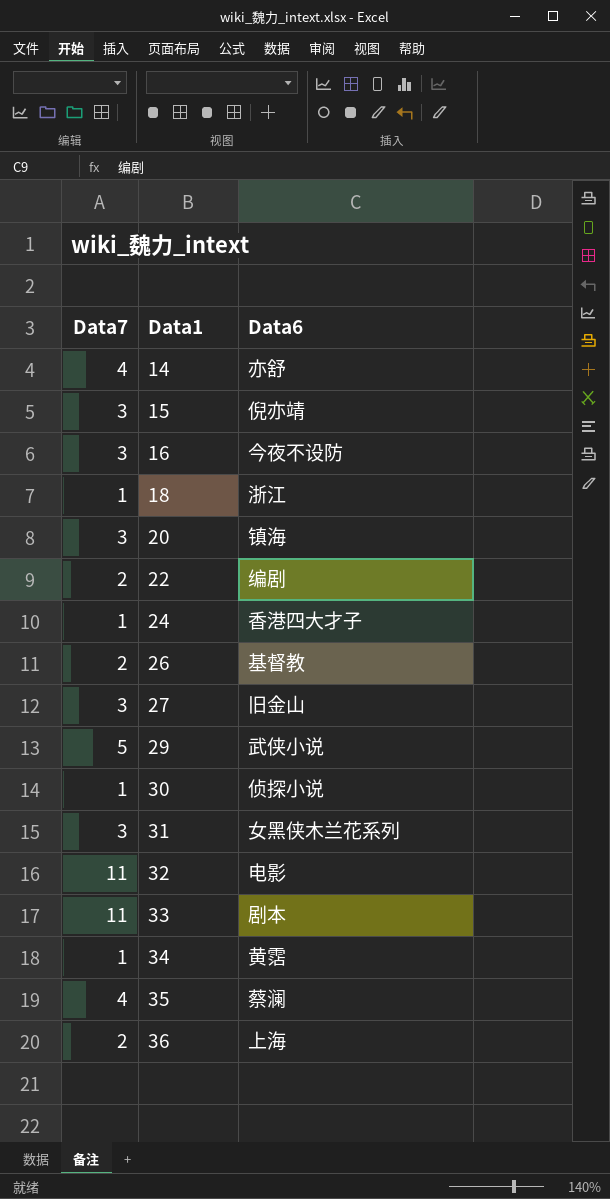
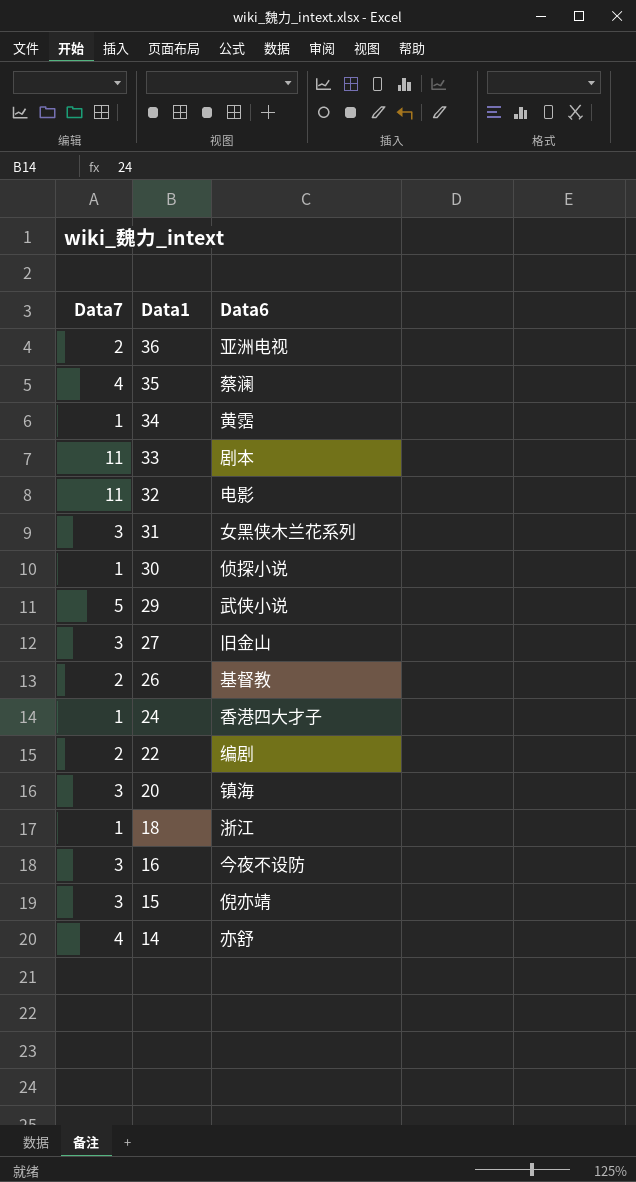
row order: Data1 ascending -> Data1 descending
36 | Data6: 上海 -> 亚洲电视

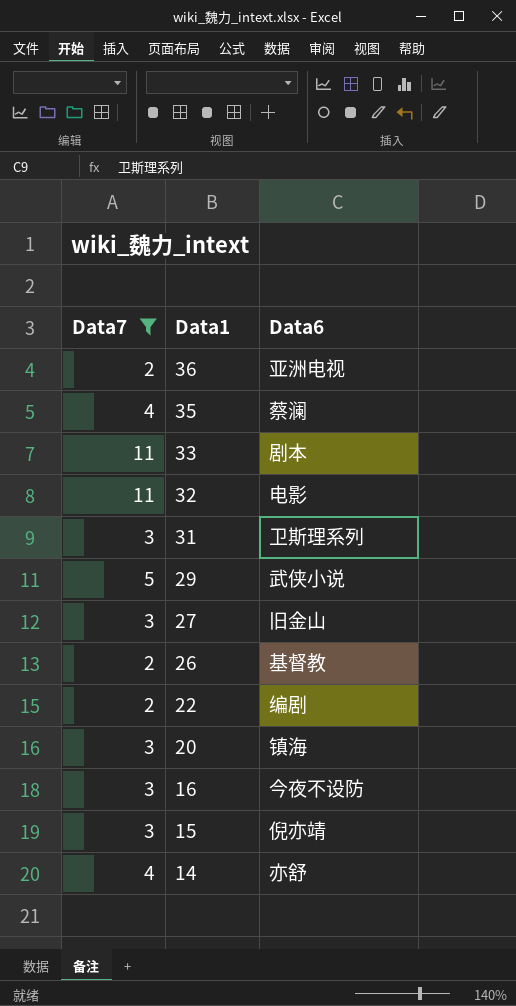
filter: none -> Data7 != 1
31 | Data6: 女黑侠木兰花系列 -> 卫斯理系列

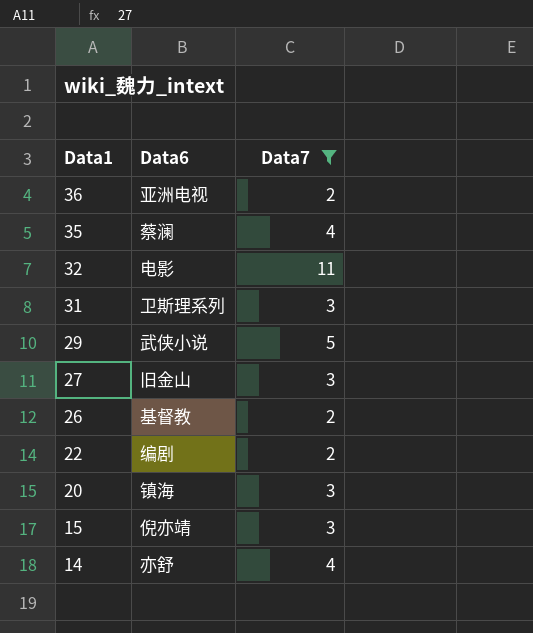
column Data7 | position: 1 -> 3
row 33: 11 | 剧本 -> none
row 16: 3 | 今夜不设防 -> none

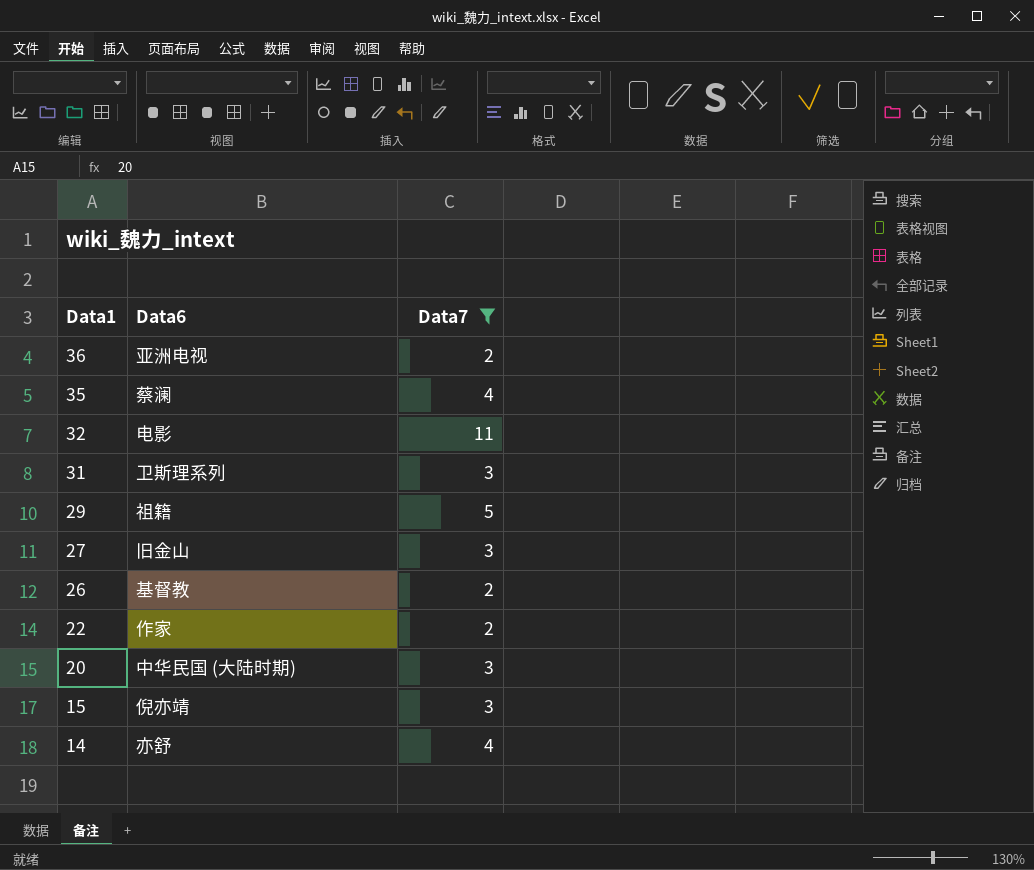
29 | Data6: 武侠小说 -> 祖籍
22 | Data6: 编剧 -> 作家
20 | Data6: 镇海 -> 中华民国 (大陆时期)

